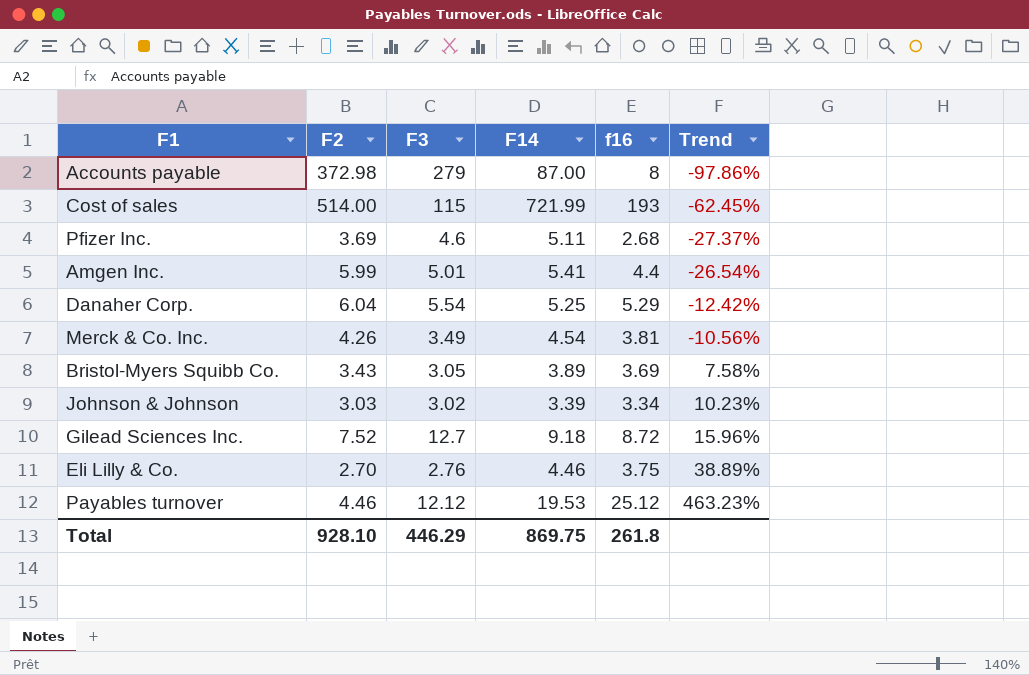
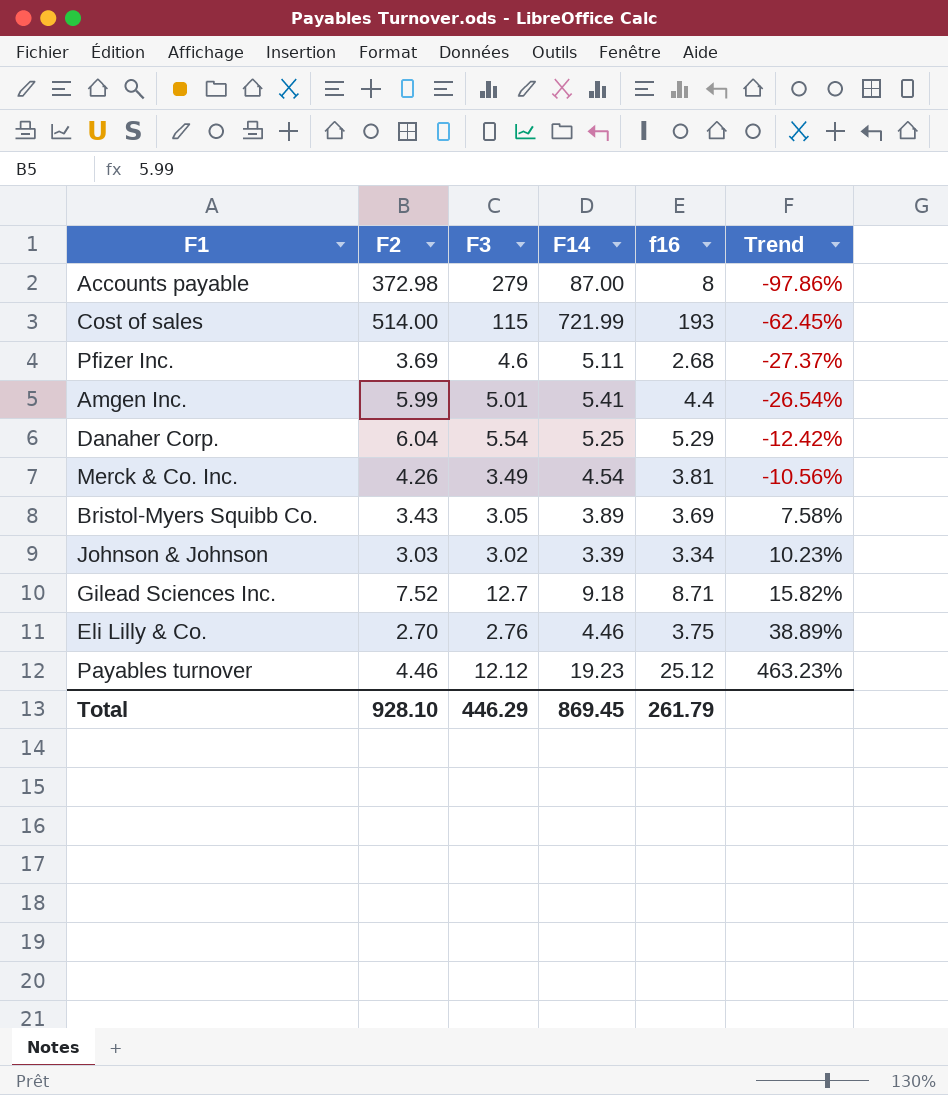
Gilead Sciences Inc. | f16: 8.72 -> 8.71
Gilead Sciences Inc. | Trend: 15.96% -> 15.82%
Payables turnover | F14: 19.53 -> 19.23
Total | F14: 869.75 -> 869.45
Total | f16: 261.8 -> 261.79

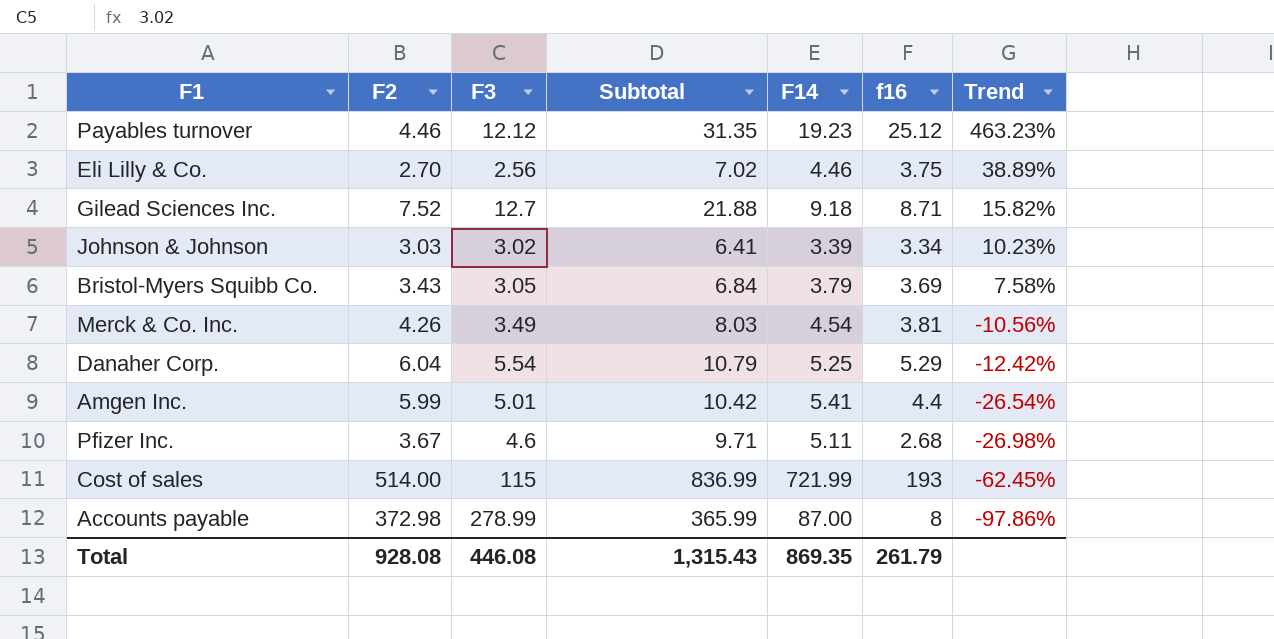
row order: Trend ascending -> Trend descending
column Subtotal | formula: none -> [F3] + [F14]
Eli Lilly & Co. | F3: 2.76 -> 2.56
Bristol-Myers Squibb Co. | F14: 3.89 -> 3.79
Pfizer Inc. | F2: 3.69 -> 3.67
Pfizer Inc. | Trend: -27.37% -> -26.98%
Accounts payable | F3: 279 -> 278.99
Total | F2: 928.10 -> 928.08
Total | F3: 446.29 -> 446.08
Total | F14: 869.45 -> 869.35

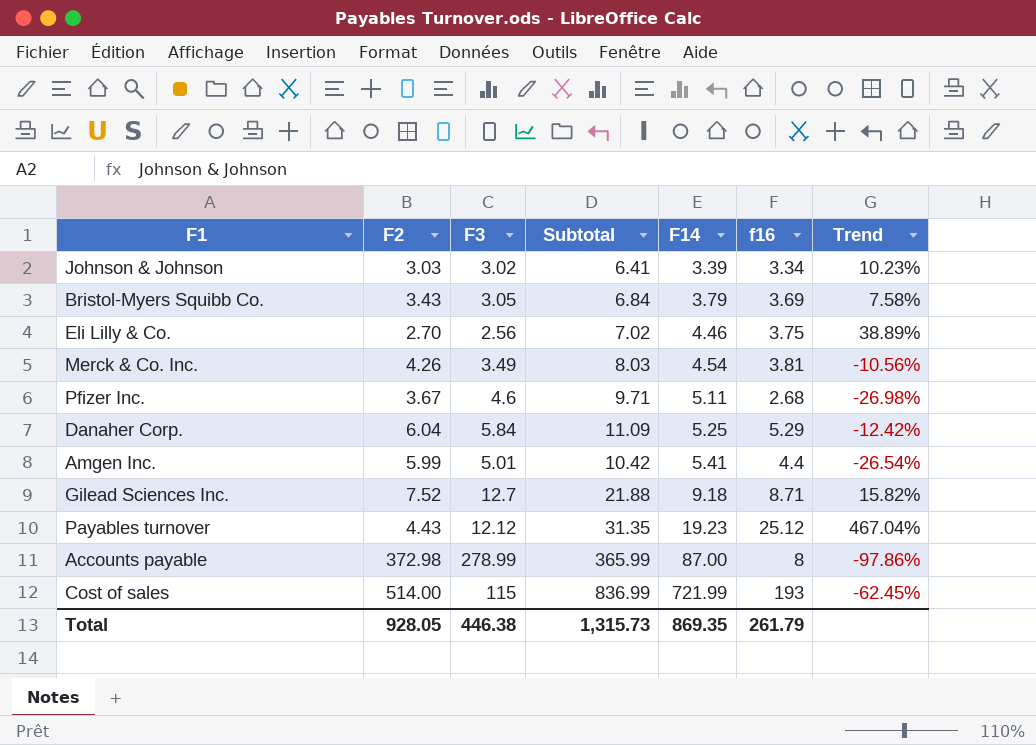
row order: Trend descending -> F14 ascending
Danaher Corp. | F3: 5.54 -> 5.84
Danaher Corp. | Subtotal: 10.79 -> 11.09
Payables turnover | F2: 4.46 -> 4.43
Payables turnover | Trend: 463.23% -> 467.04%
Total | F2: 928.08 -> 928.05
Total | F3: 446.08 -> 446.38
Total | Subtotal: 1,315.43 -> 1,315.73

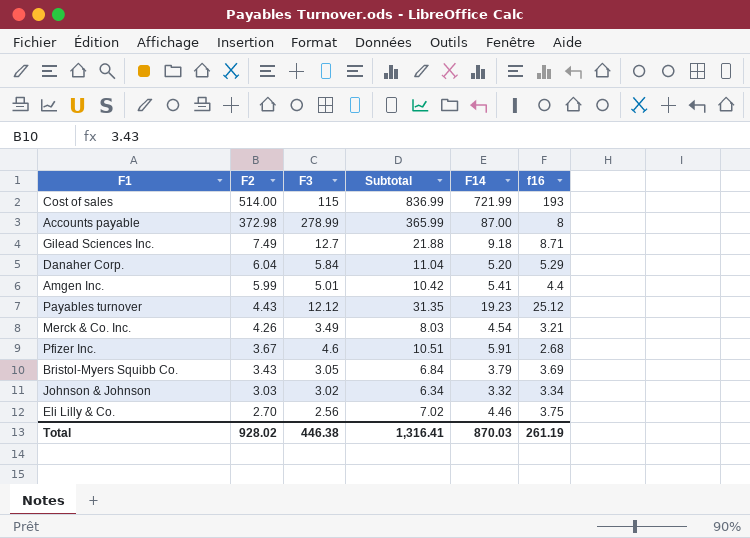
row order: F14 ascending -> F2 descending
column Trend | formula: ([f16] - [F2]) / [F2] -> none
Gilead Sciences Inc. | F2: 7.52 -> 7.49
Danaher Corp. | Subtotal: 11.09 -> 11.04
Danaher Corp. | F14: 5.25 -> 5.20
Merck & Co. Inc. | f16: 3.81 -> 3.21
Pfizer Inc. | Subtotal: 9.71 -> 10.51
Pfizer Inc. | F14: 5.11 -> 5.91
Johnson & Johnson | Subtotal: 6.41 -> 6.34
Johnson & Johnson | F14: 3.39 -> 3.32
Total | F2: 928.05 -> 928.02
Total | Subtotal: 1,315.73 -> 1,316.41
Total | F14: 869.35 -> 870.03
Total | f16: 261.79 -> 261.19

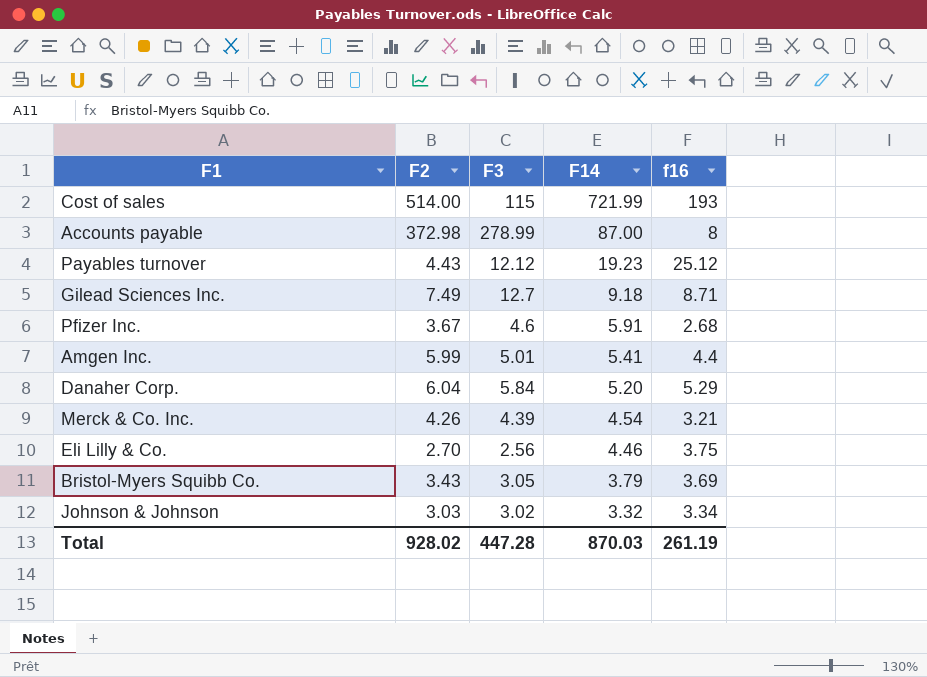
row order: F2 descending -> F14 descending
column Subtotal | formula: [F3] + [F14] -> none
Merck & Co. Inc. | F3: 3.49 -> 4.39
Total | F3: 446.38 -> 447.28

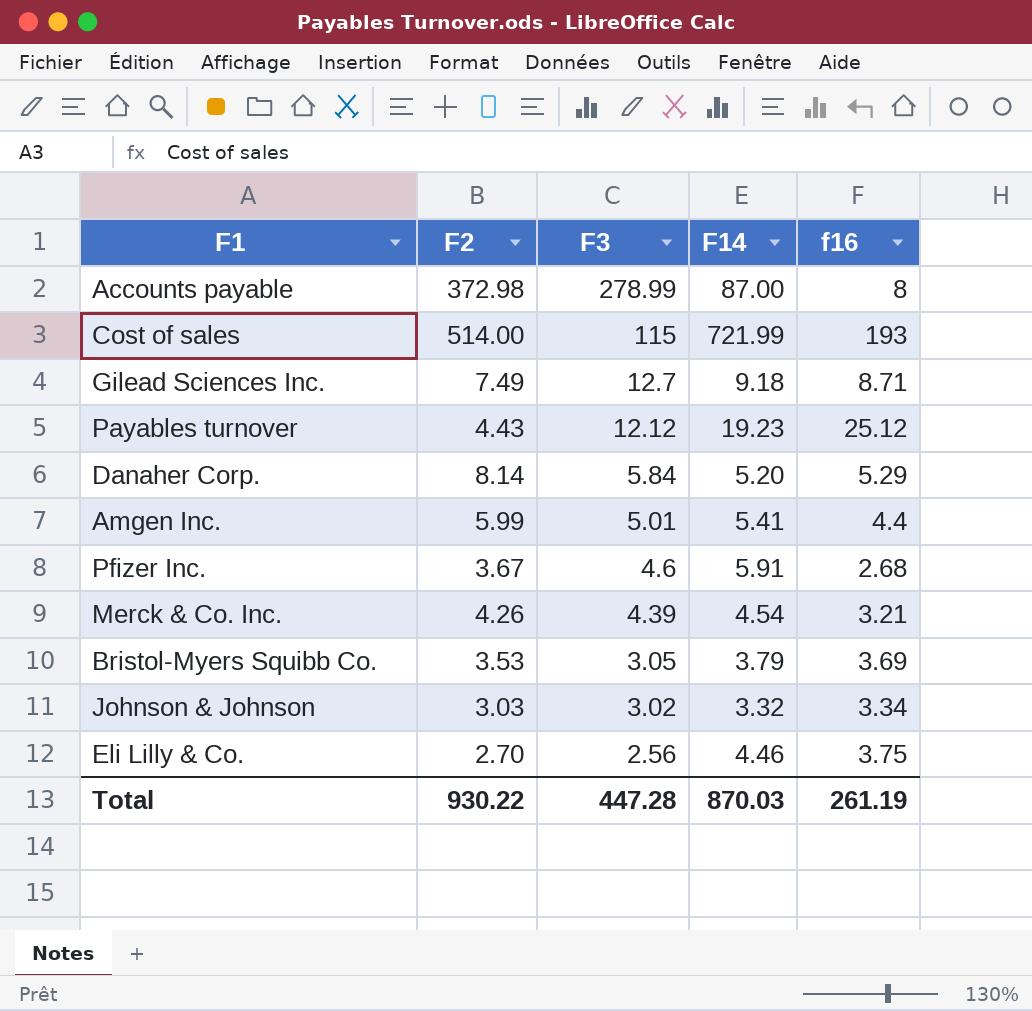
row order: F14 descending -> F3 descending
Danaher Corp. | F2: 6.04 -> 8.14
Bristol-Myers Squibb Co. | F2: 3.43 -> 3.53
Total | F2: 928.02 -> 930.22

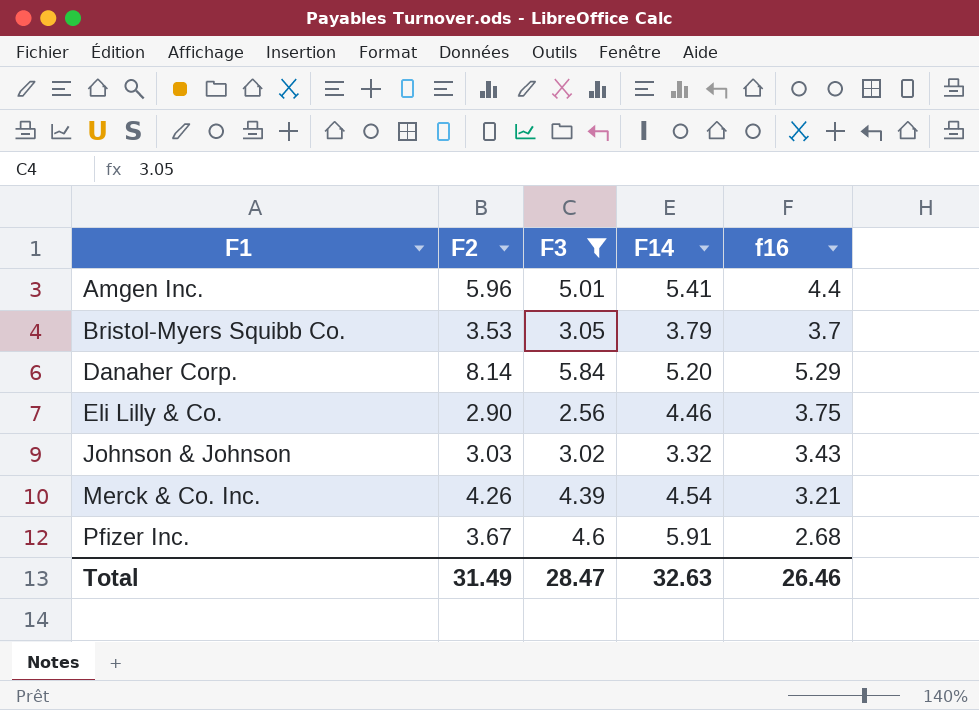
filter: none -> F3 <= 5.84
row order: F3 descending -> F1 ascending
Amgen Inc. | F2: 5.99 -> 5.96
Bristol-Myers Squibb Co. | f16: 3.69 -> 3.7
Eli Lilly & Co. | F2: 2.70 -> 2.90
Johnson & Johnson | f16: 3.34 -> 3.43
Total | F2: 930.22 -> 31.49
Total | F3: 447.28 -> 28.47
Total | F14: 870.03 -> 32.63
Total | f16: 261.19 -> 26.46

